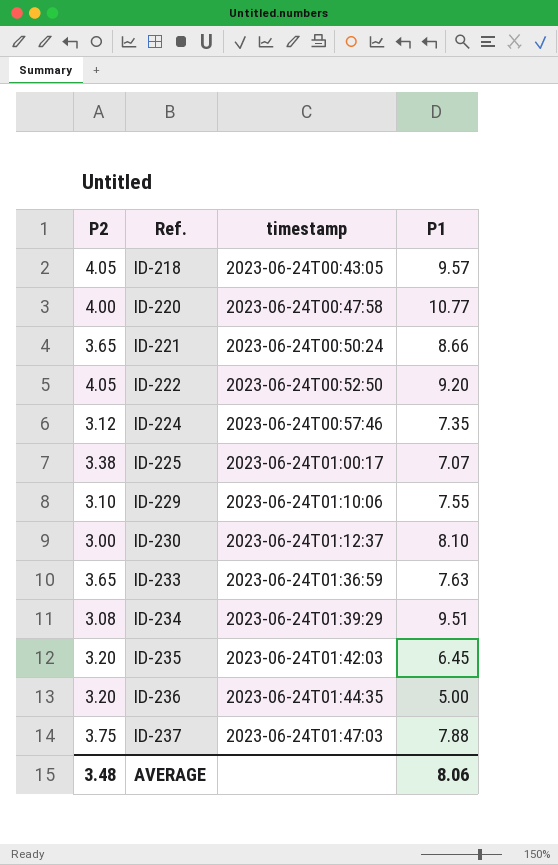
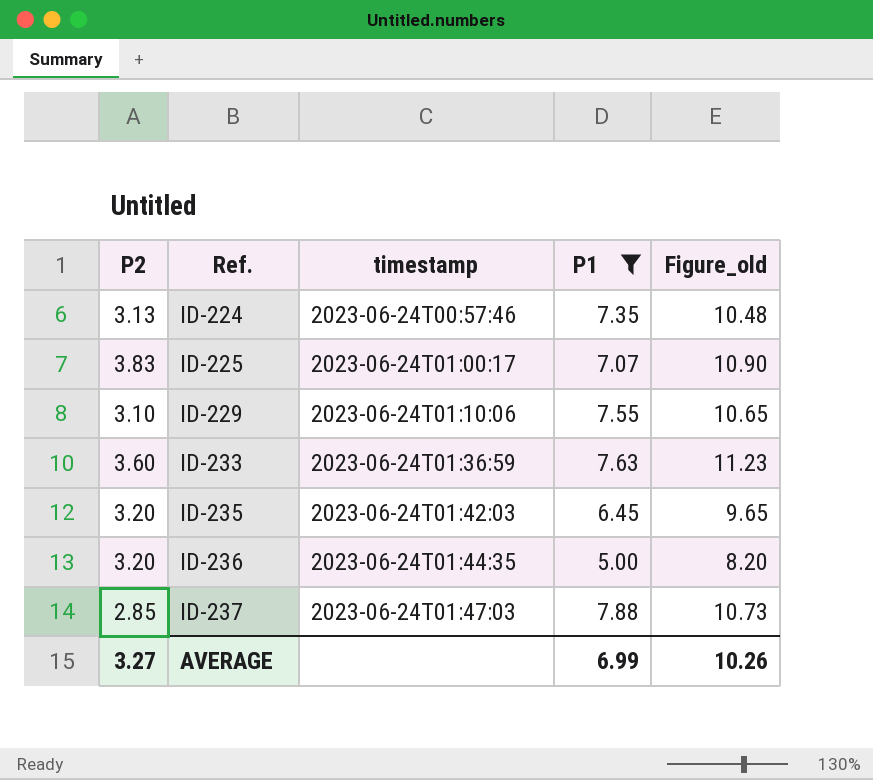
filter: none -> P1 <= 7.88
column Figure_old | formula: none -> [P2] + [P1]
ID-224 | P2: 3.12 -> 3.13
ID-225 | P2: 3.38 -> 3.83
ID-233 | P2: 3.65 -> 3.60
ID-237 | P2: 3.75 -> 2.85
AVERAGE | P2: 3.48 -> 3.27
AVERAGE | P1: 8.06 -> 6.99

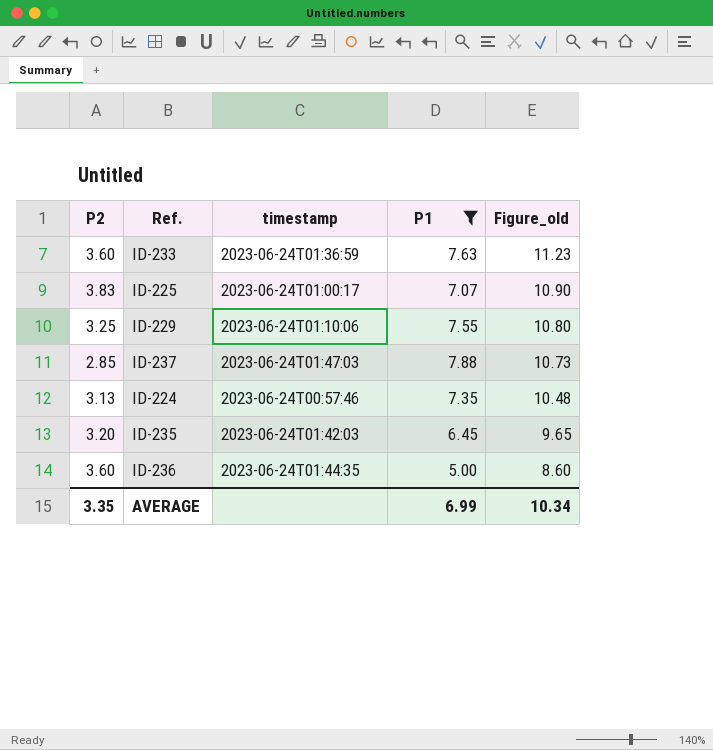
row order: Ref. ascending -> Figure_old descending
ID-229 | P2: 3.10 -> 3.25
ID-229 | Figure_old: 10.65 -> 10.80
ID-236 | P2: 3.20 -> 3.60
ID-236 | Figure_old: 8.20 -> 8.60
AVERAGE | P2: 3.27 -> 3.35
AVERAGE | Figure_old: 10.26 -> 10.34

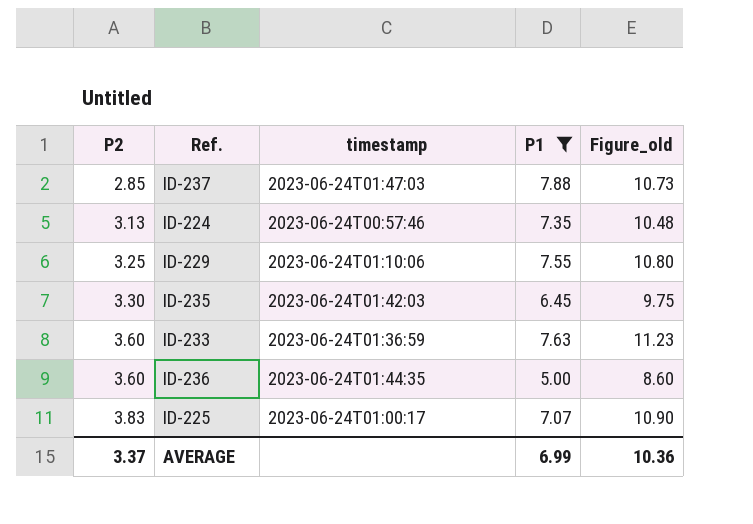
row order: Figure_old descending -> P2 ascending
ID-235 | P2: 3.20 -> 3.30
ID-235 | Figure_old: 9.65 -> 9.75
AVERAGE | P2: 3.35 -> 3.37
AVERAGE | Figure_old: 10.34 -> 10.36

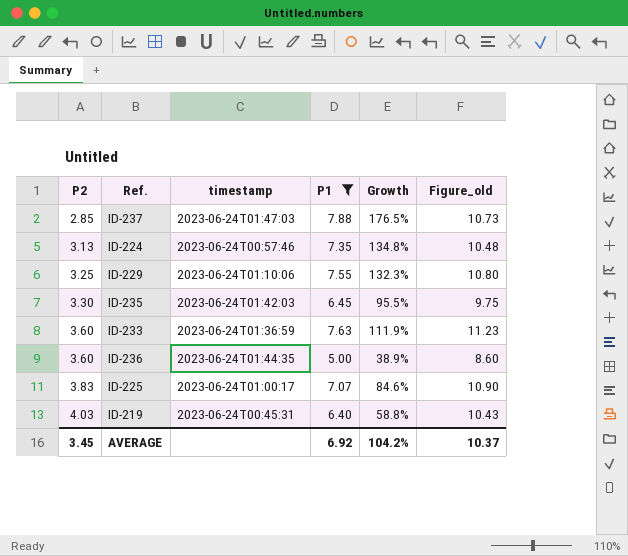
column Growth | formula: none -> ([P1] - [P2]) / [P2]
row ID-219: none -> 4.03 | 2023-06-24T00:45:31 | 6.40 | 58.8% | 10.43
AVERAGE | P2: 3.37 -> 3.45
AVERAGE | P1: 6.99 -> 6.92
AVERAGE | Figure_old: 10.36 -> 10.37

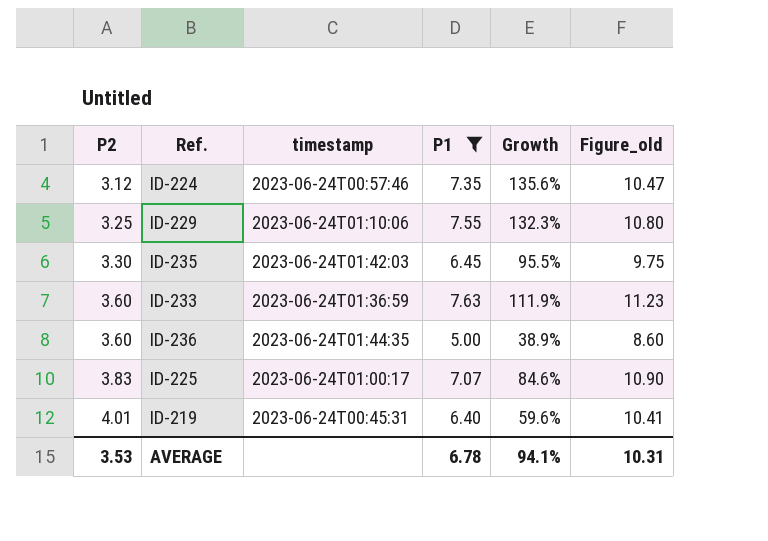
row ID-237: 2.85 | 2023-06-24T01:47:03 | 7.88 | 176.5% | 10.73 -> none
ID-224 | P2: 3.13 -> 3.12
ID-224 | Growth: 134.8% -> 135.6%
ID-224 | Figure_old: 10.48 -> 10.47
ID-219 | P2: 4.03 -> 4.01
ID-219 | Growth: 58.8% -> 59.6%
ID-219 | Figure_old: 10.43 -> 10.41
AVERAGE | P2: 3.45 -> 3.53
AVERAGE | P1: 6.92 -> 6.78
AVERAGE | Growth: 104.2% -> 94.1%
AVERAGE | Figure_old: 10.37 -> 10.31

